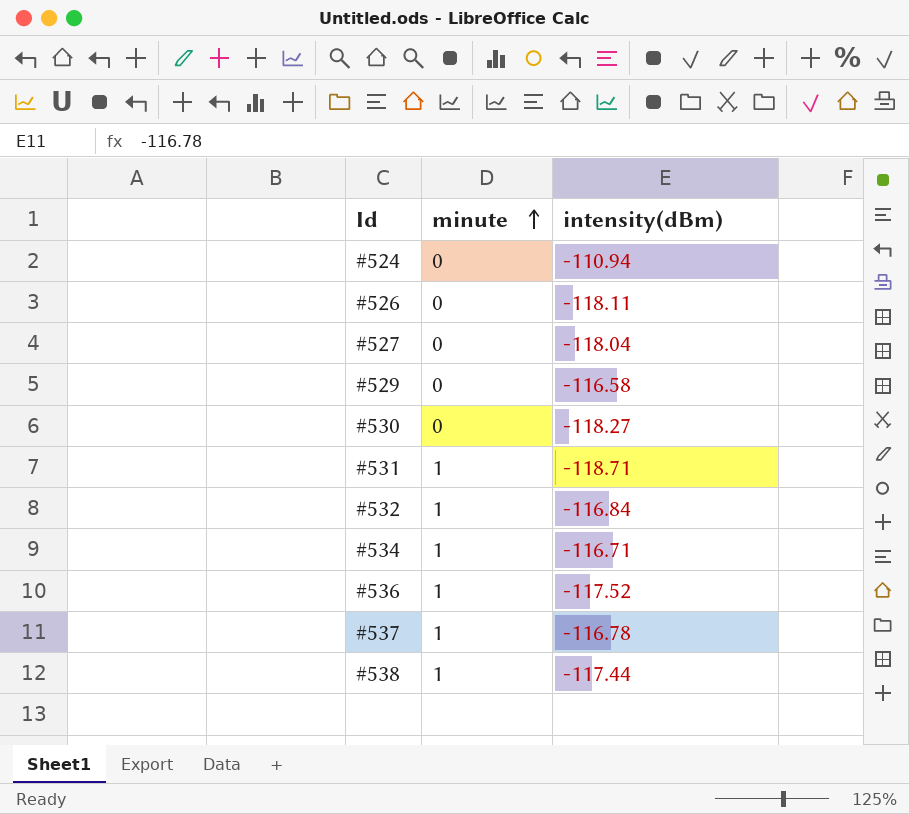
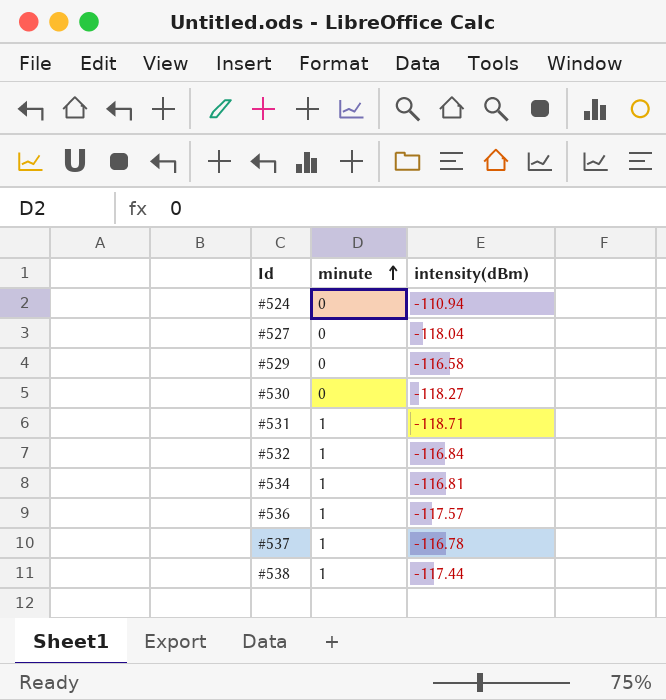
row #526: 0 | -118.11 -> none
#534 | intensity(dBm): -116.71 -> -116.81
#536 | intensity(dBm): -117.52 -> -117.57

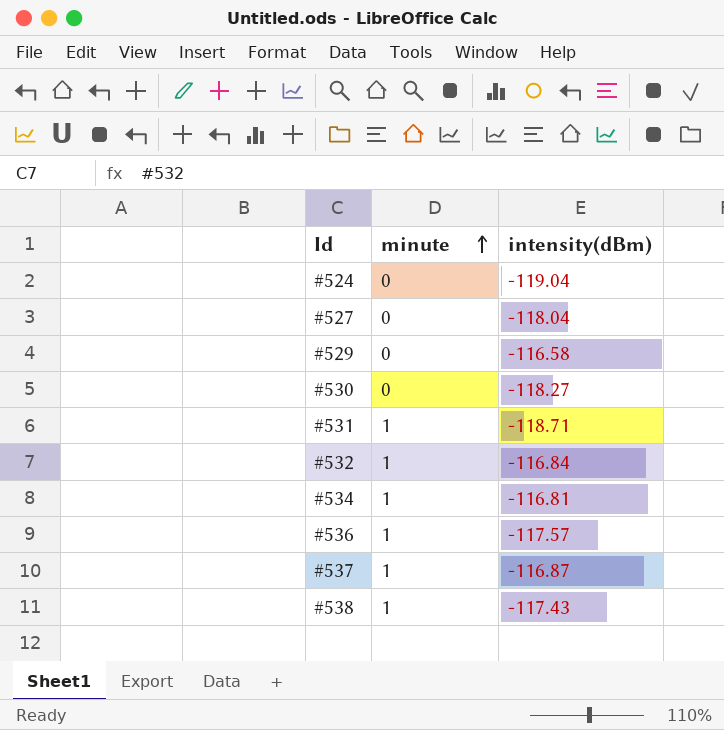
#524 | intensity(dBm): -110.94 -> -119.04
#537 | intensity(dBm): -116.78 -> -116.87
#538 | intensity(dBm): -117.44 -> -117.43

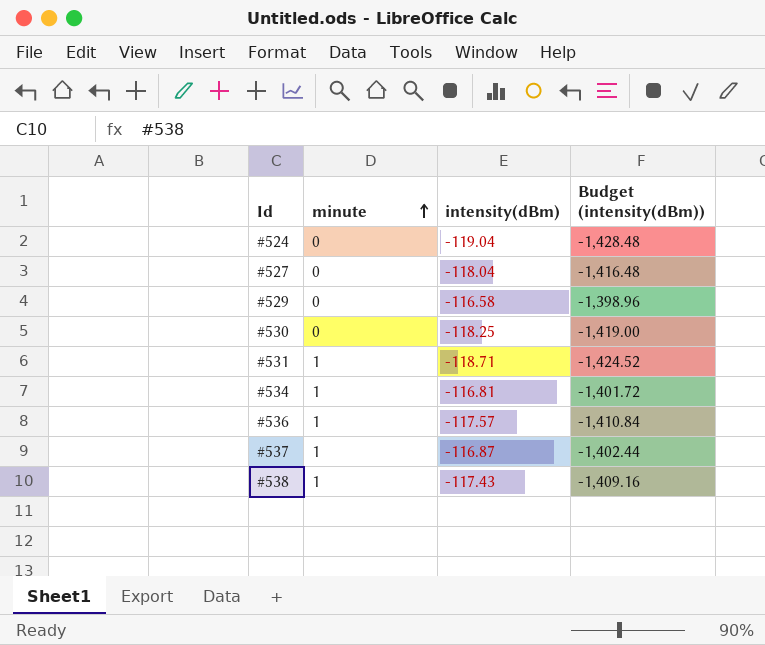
column Budget (intensity(dBm)) | formula: none -> [intensity(dBm)] * 12
row #532: 1 | -116.84 -> none
#530 | intensity(dBm): -118.27 -> -118.25

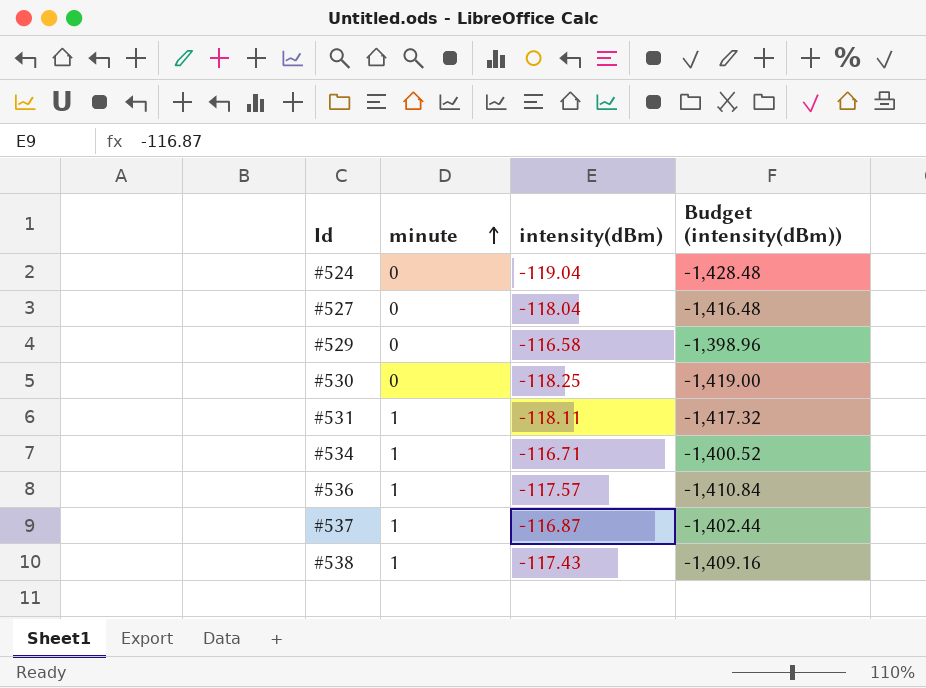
#531 | intensity(dBm): -118.71 -> -118.11
#531 | Budget (intensity(dBm)): -1,424.52 -> -1,417.32
#534 | intensity(dBm): -116.81 -> -116.71
#534 | Budget (intensity(dBm)): -1,401.72 -> -1,400.52

